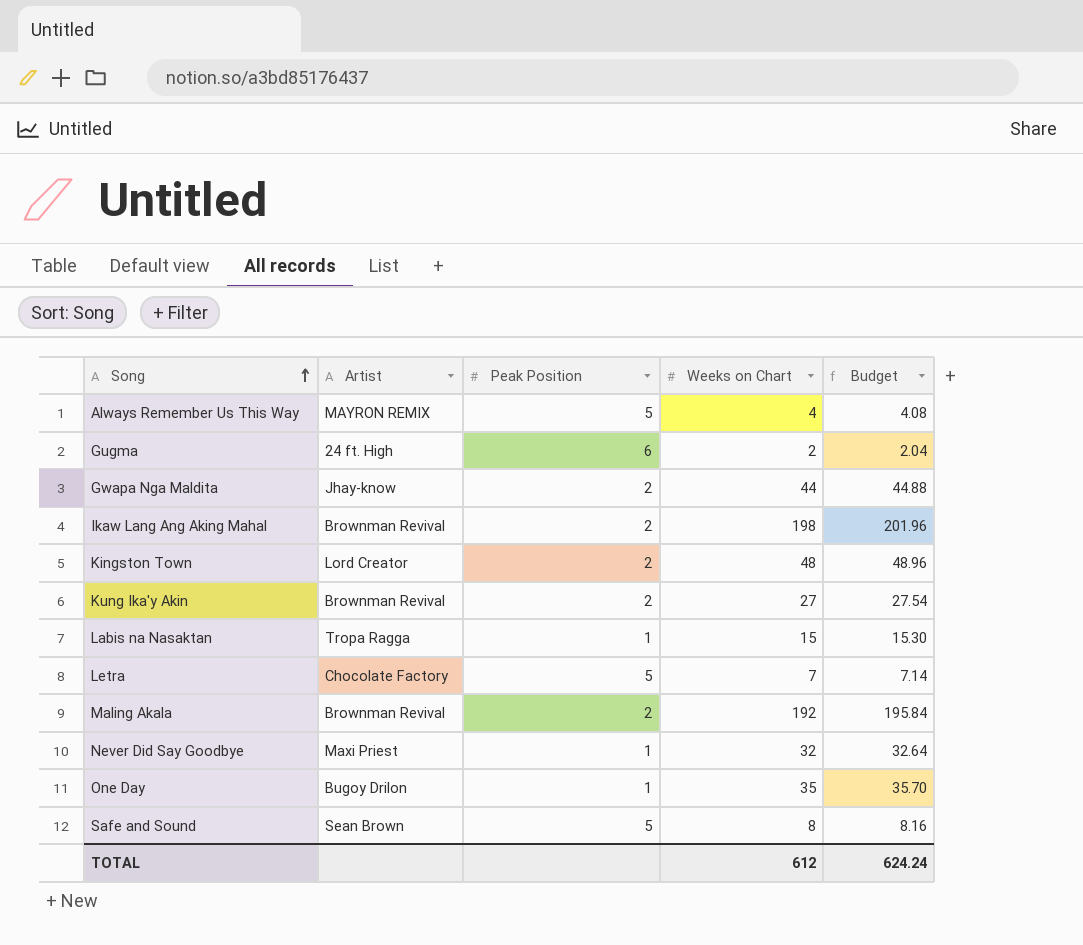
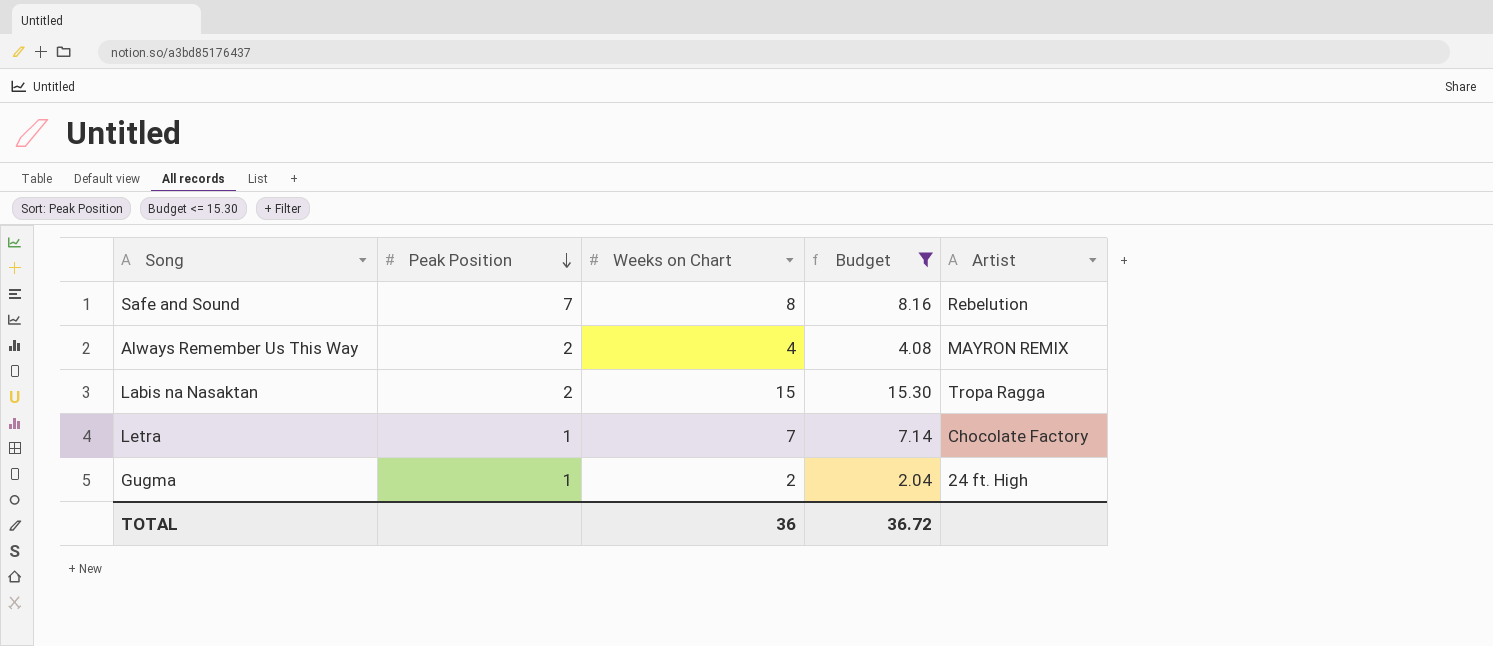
filter: none -> Budget <= 15.30
row order: Song ascending -> Peak Position descending
column Artist | position: 2 -> 5
Safe and Sound | Peak Position: 5 -> 7
Safe and Sound | Artist: Sean Brown -> Rebelution
Always Remember Us This Way | Peak Position: 5 -> 2
Labis na Nasaktan | Peak Position: 1 -> 2
Letra | Peak Position: 5 -> 1
Gugma | Peak Position: 6 -> 1
TOTAL | Weeks on Chart: 612 -> 36
TOTAL | Budget: 624.24 -> 36.72

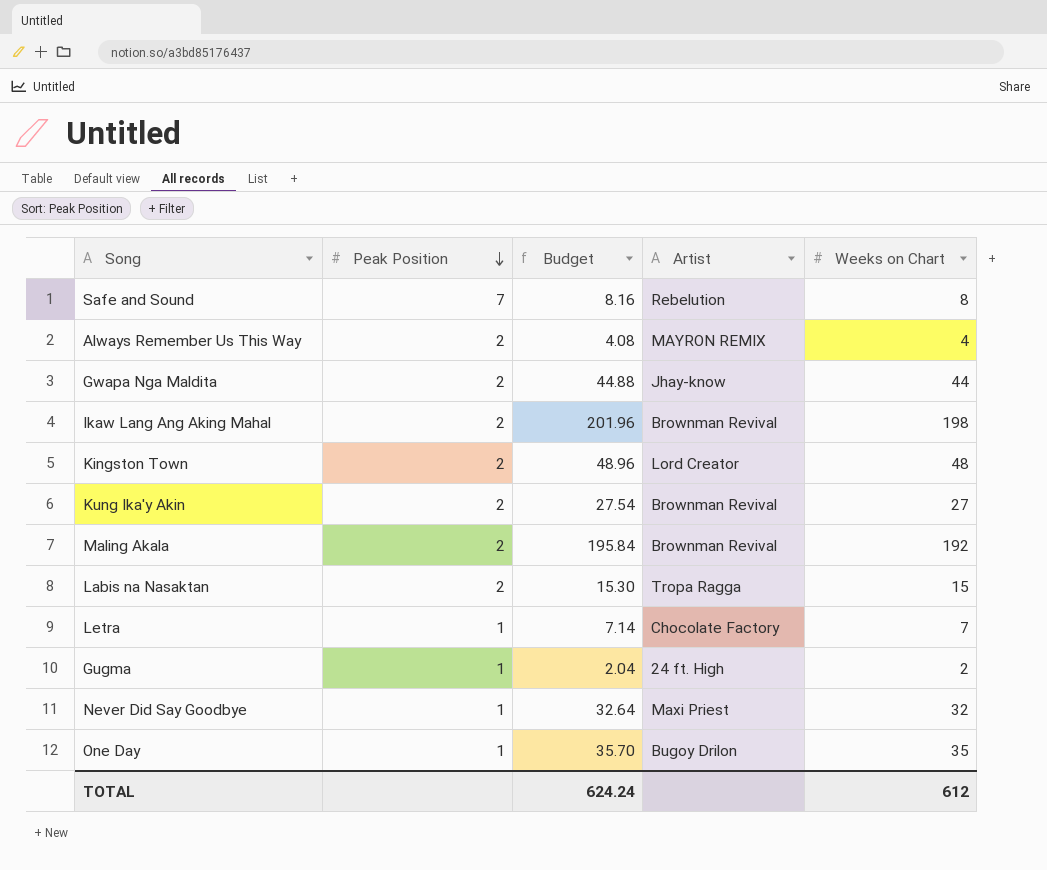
filter: Budget <= 15.30 -> none
column Weeks on Chart | position: 3 -> 5
TOTAL | Budget: 36.72 -> 624.24
TOTAL | Weeks on Chart: 36 -> 612

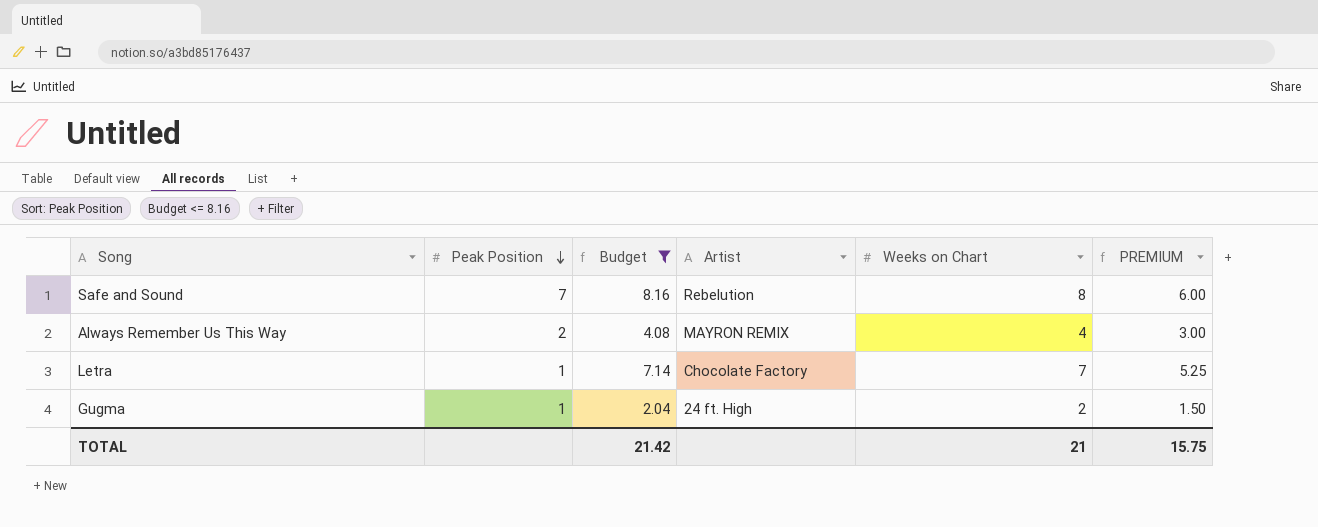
filter: none -> Budget <= 8.16
column PREMIUM | formula: none -> [Weeks on Chart] * 0.75
TOTAL | Budget: 624.24 -> 21.42
TOTAL | Weeks on Chart: 612 -> 21

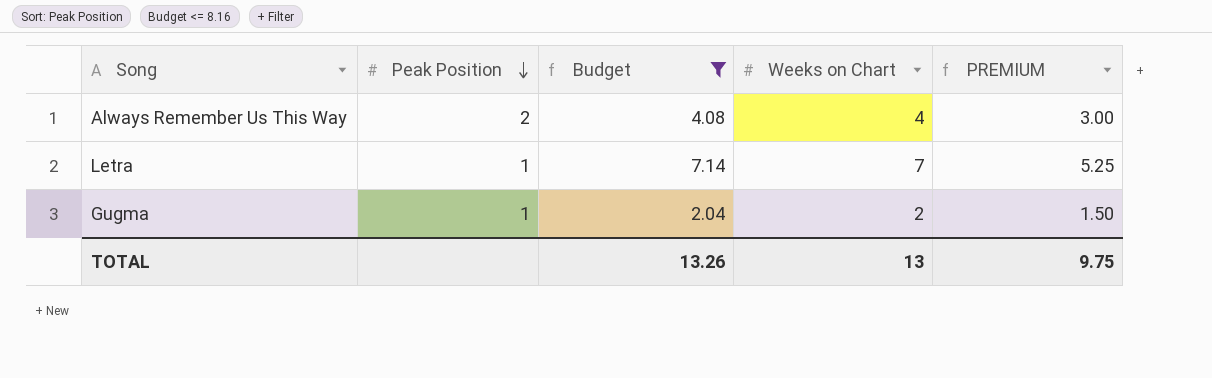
column Artist | position: 4 -> none
row Safe and Sound: 7 | 8.16 | Rebelution | 8 | 6.00 -> none
TOTAL | Budget: 21.42 -> 13.26
TOTAL | Weeks on Chart: 21 -> 13
TOTAL | PREMIUM: 15.75 -> 9.75

